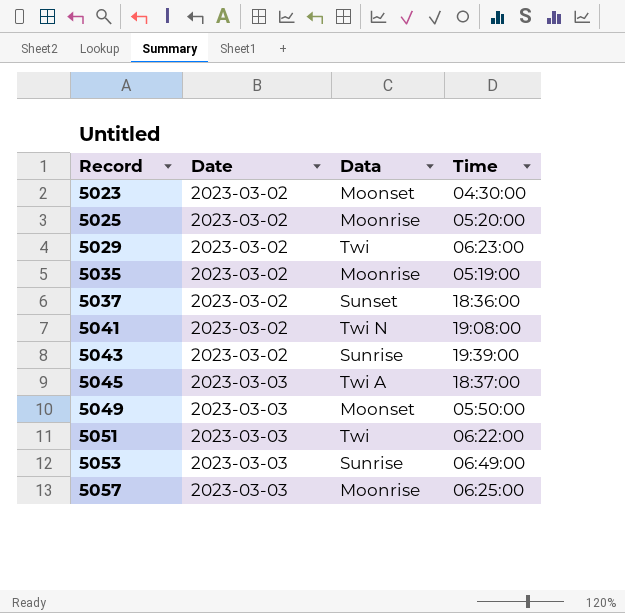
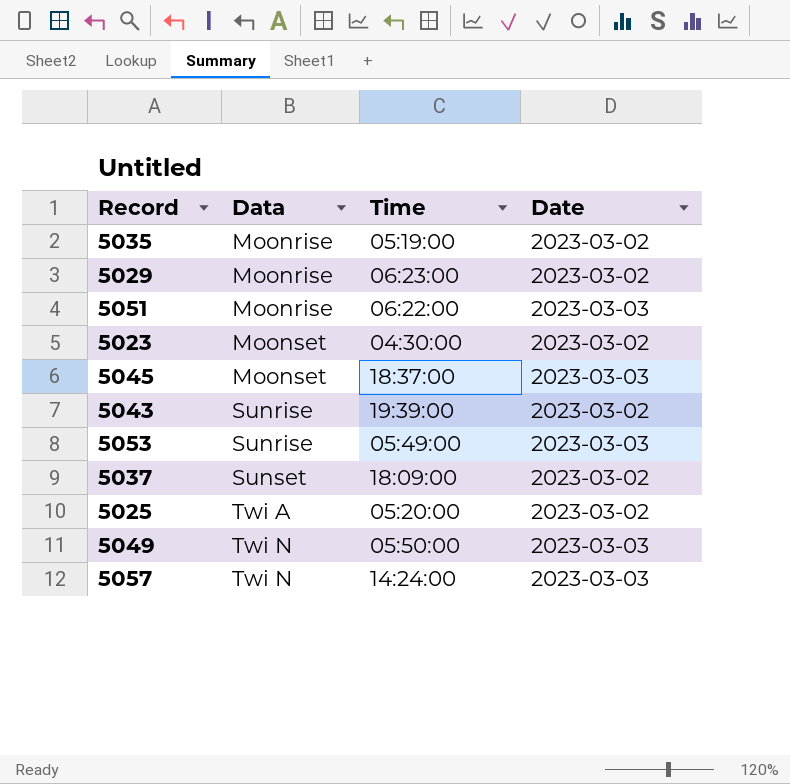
row order: Record ascending -> Data ascending
column Date | position: 2 -> 4
row 5041: 2023-03-02 | Twi N | 19:08:00 -> none
5029 | Data: Twi -> Moonrise
5051 | Data: Twi -> Moonrise
5045 | Data: Twi A -> Moonset
5053 | Time: 06:49:00 -> 05:49:00
5037 | Time: 18:36:00 -> 18:09:00
5025 | Data: Moonrise -> Twi A
5049 | Data: Moonset -> Twi N
5057 | Data: Moonrise -> Twi N
5057 | Time: 06:25:00 -> 14:24:00

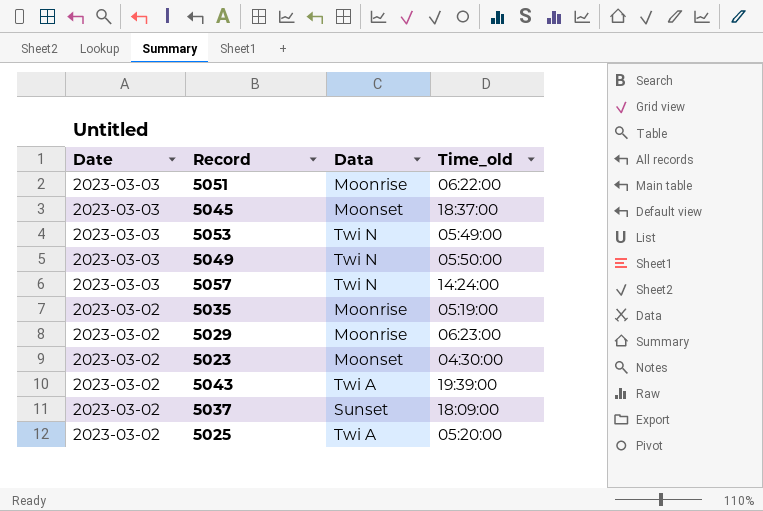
row order: Data ascending -> Date descending
column Date | position: 4 -> 1
column name: Time -> Time_old
5053 | Data: Sunrise -> Twi N
5043 | Data: Sunrise -> Twi A

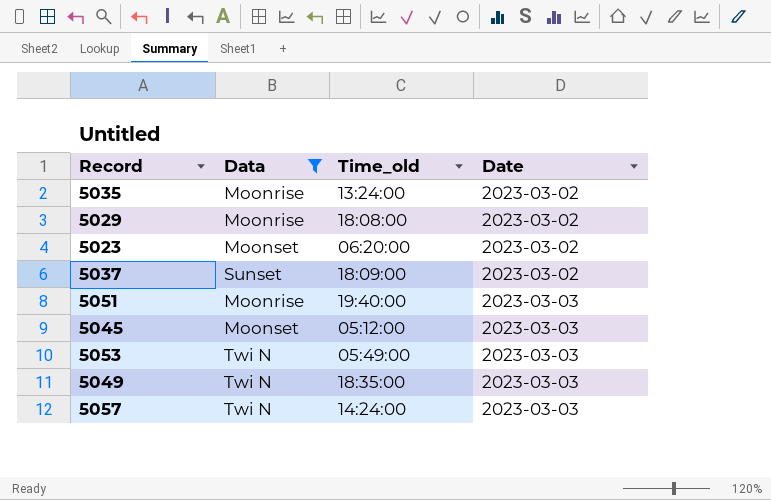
filter: none -> Data != Twi A
row order: Date descending -> Date ascending
column Date | position: 1 -> 4
5035 | Time_old: 05:19:00 -> 13:24:00
5029 | Time_old: 06:23:00 -> 18:08:00
5023 | Time_old: 04:30:00 -> 06:20:00
5051 | Time_old: 06:22:00 -> 19:40:00
5045 | Time_old: 18:37:00 -> 05:12:00
5049 | Time_old: 05:50:00 -> 18:35:00

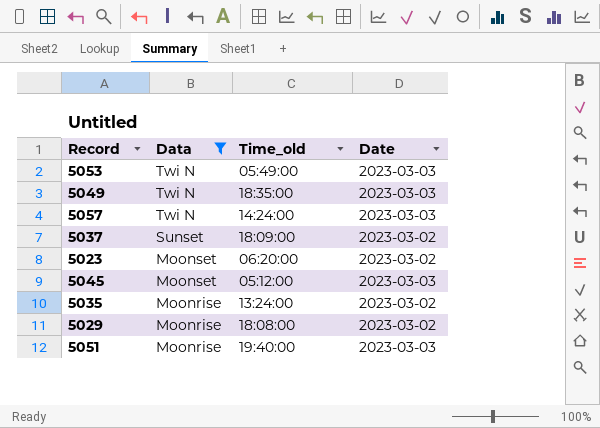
row order: Date ascending -> Data descending

